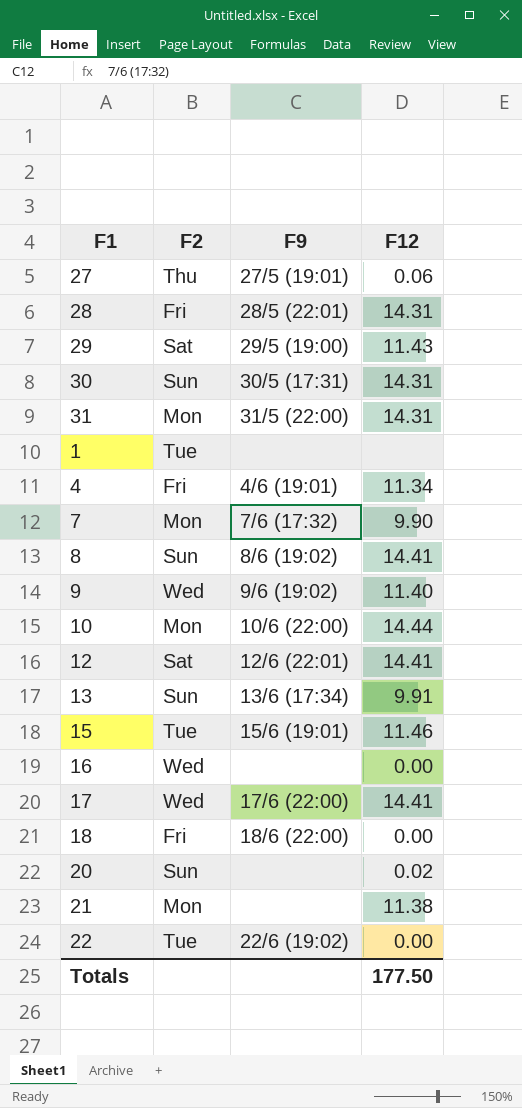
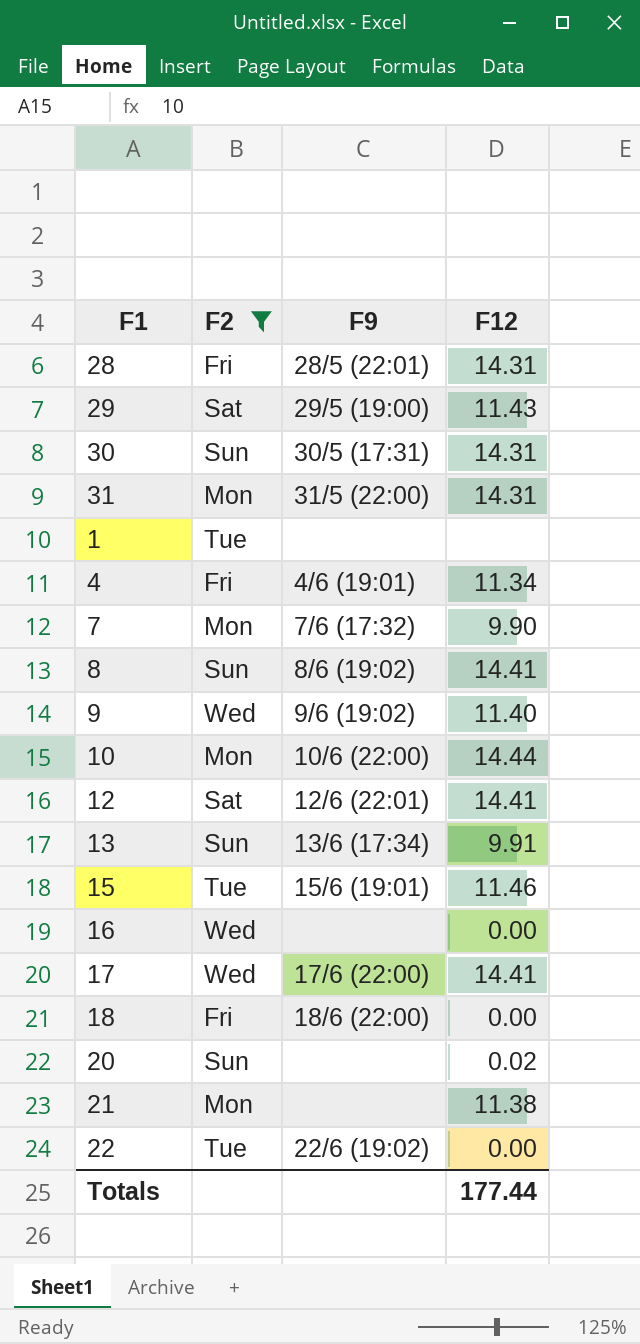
filter: none -> F2 != Thu
Totals | F12: 177.50 -> 177.44

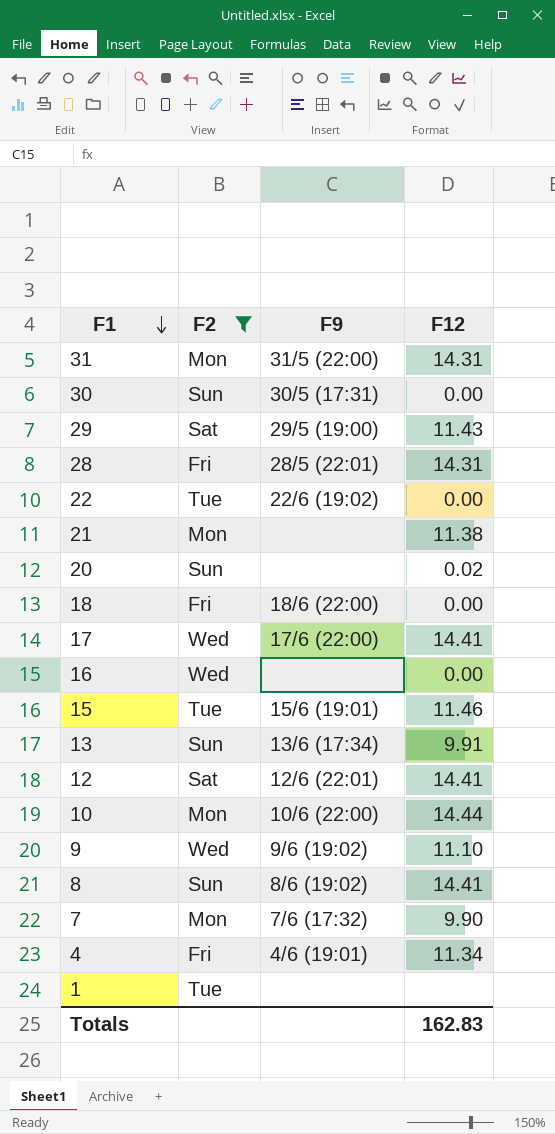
row order: none -> F1 descending
30 | F12: 14.31 -> 0.00
9 | F12: 11.40 -> 11.10
Totals | F12: 177.44 -> 162.83

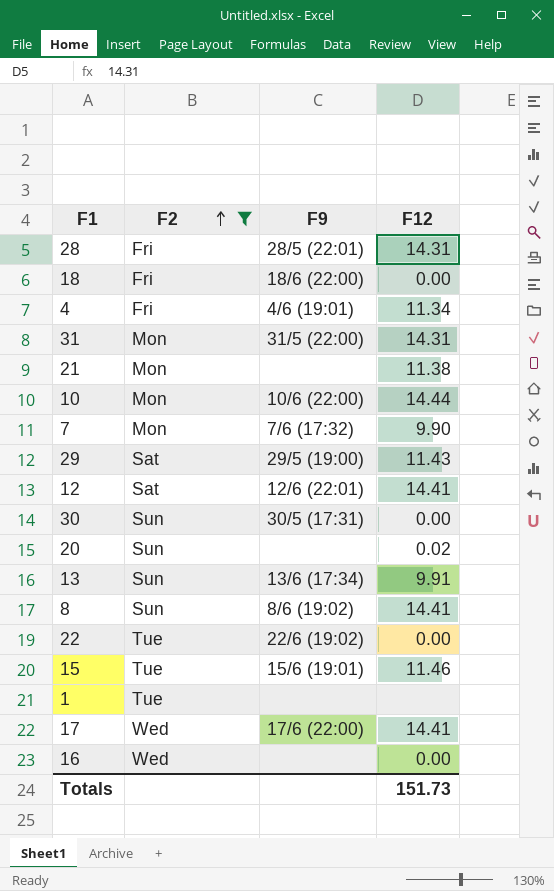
row order: F1 descending -> F2 ascending
row 9: Wed | 9/6 (19:02) | 11.10 -> none
Totals | F12: 162.83 -> 151.73

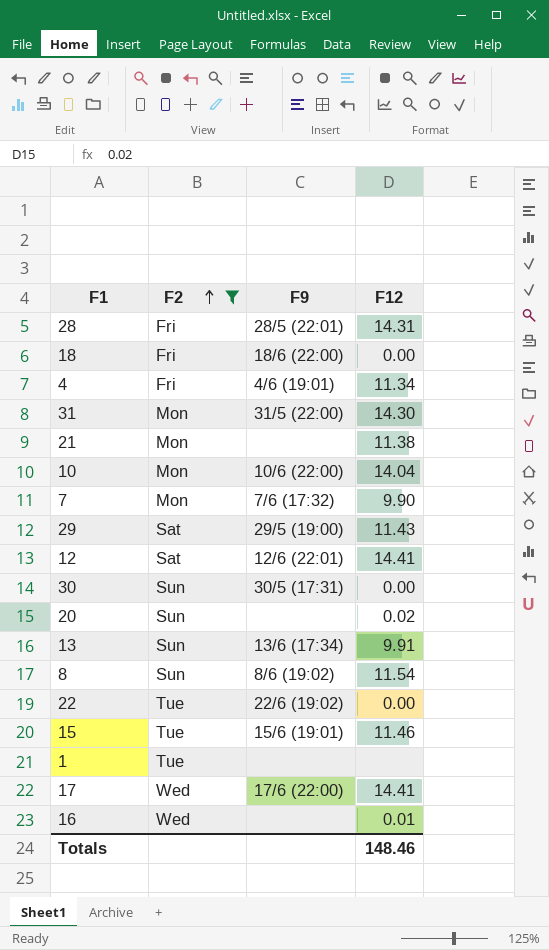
31 | F12: 14.31 -> 14.30
10 | F12: 14.44 -> 14.04
8 | F12: 14.41 -> 11.54
16 | F12: 0.00 -> 0.01
Totals | F12: 151.73 -> 148.46

